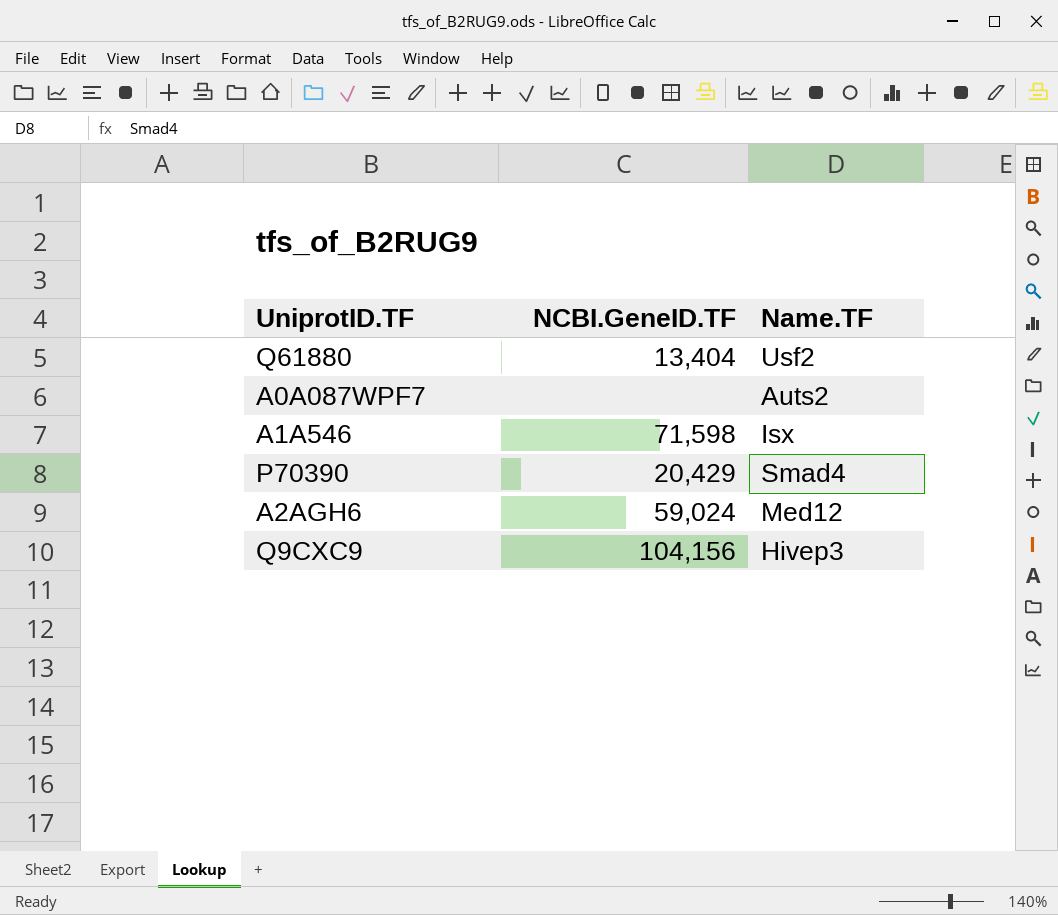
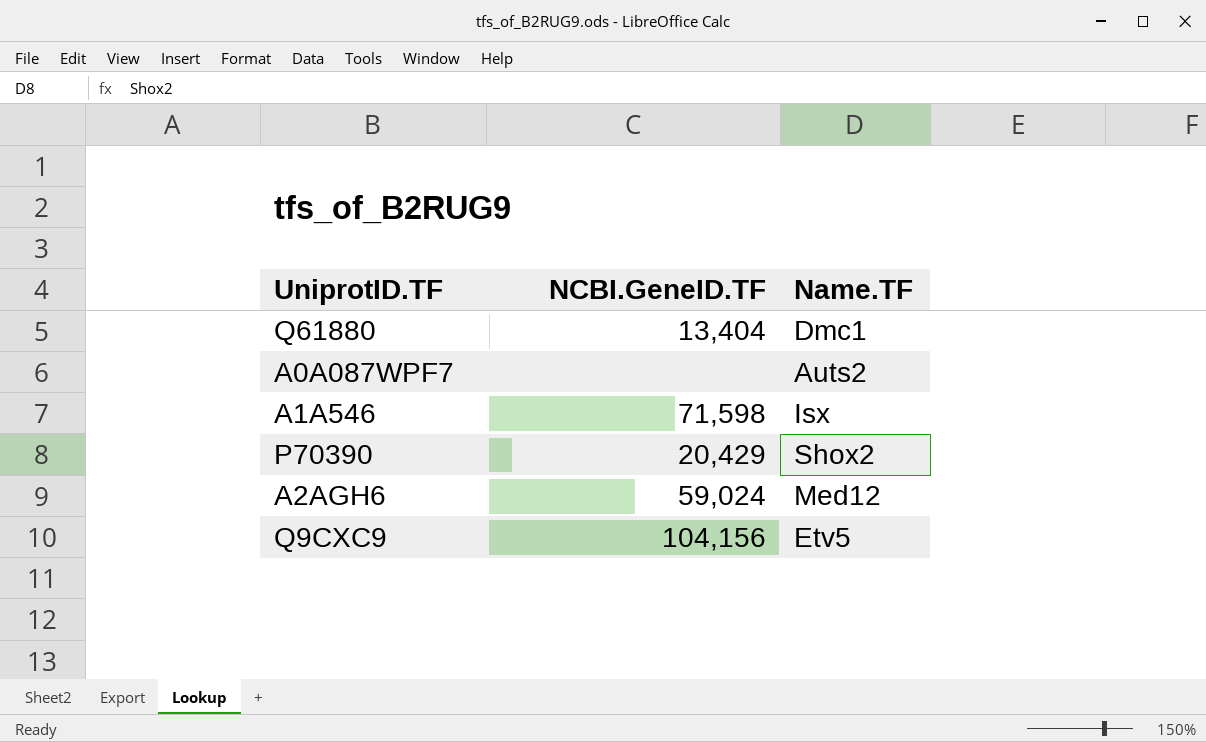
Q61880 | Name.TF: Usf2 -> Dmc1
P70390 | Name.TF: Smad4 -> Shox2
Q9CXC9 | Name.TF: Hivep3 -> Etv5

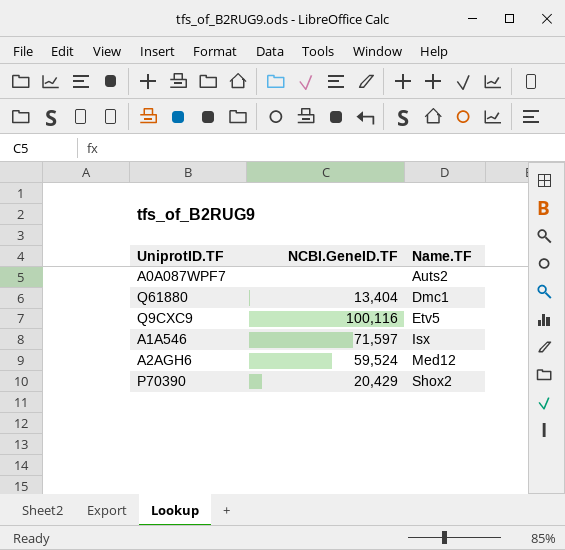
row order: none -> Name.TF ascending
Q9CXC9 | NCBI.GeneID.TF: 104,156 -> 100,116
A1A546 | NCBI.GeneID.TF: 71,598 -> 71,597
A2AGH6 | NCBI.GeneID.TF: 59,024 -> 59,524

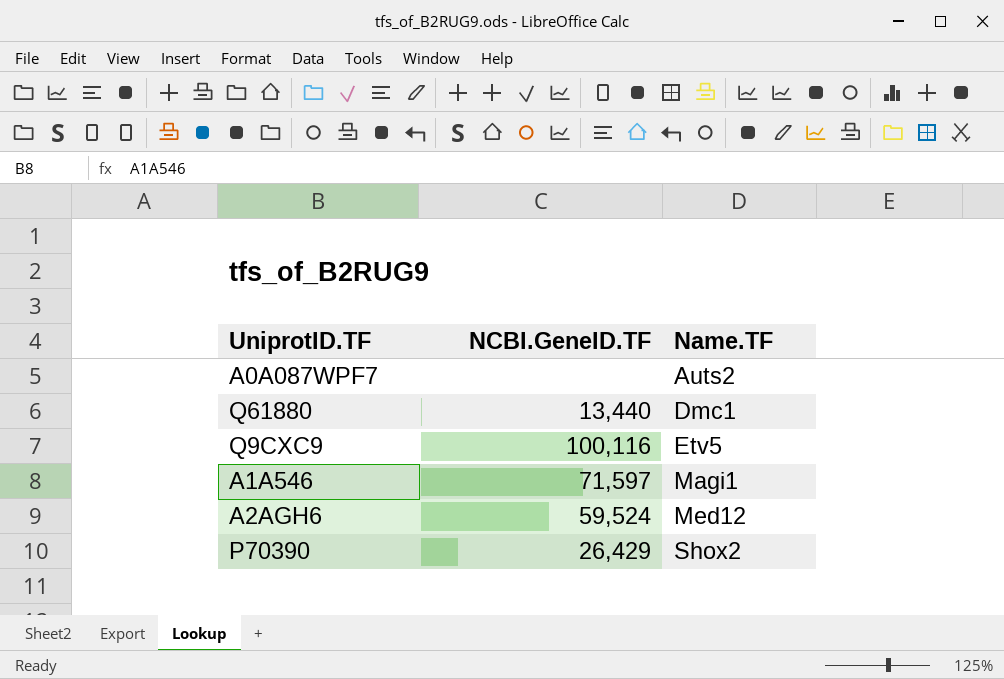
Q61880 | NCBI.GeneID.TF: 13,404 -> 13,440
A1A546 | Name.TF: Isx -> Magi1
P70390 | NCBI.GeneID.TF: 20,429 -> 26,429

